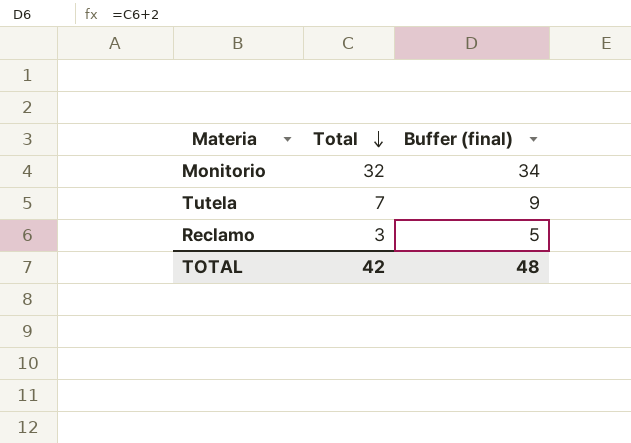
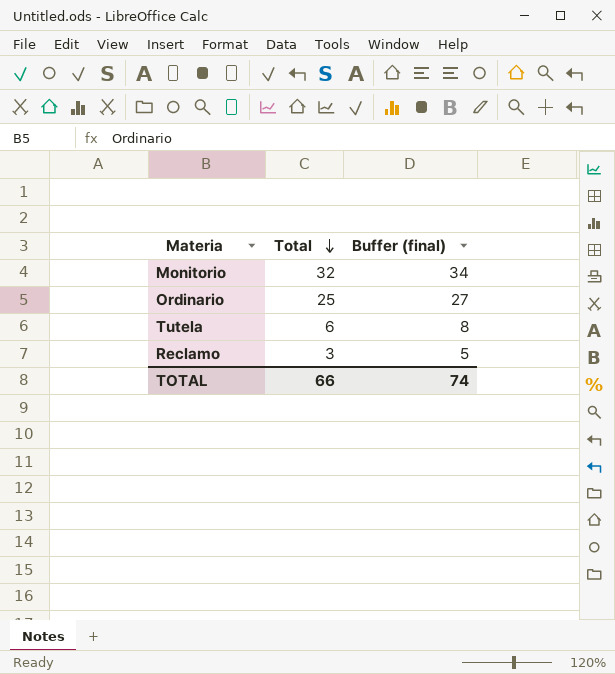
row Ordinario: none -> 25 | 27
Tutela | Total: 7 -> 6
Tutela | Buffer (final): 9 -> 8
TOTAL | Total: 42 -> 66
TOTAL | Buffer (final): 48 -> 74

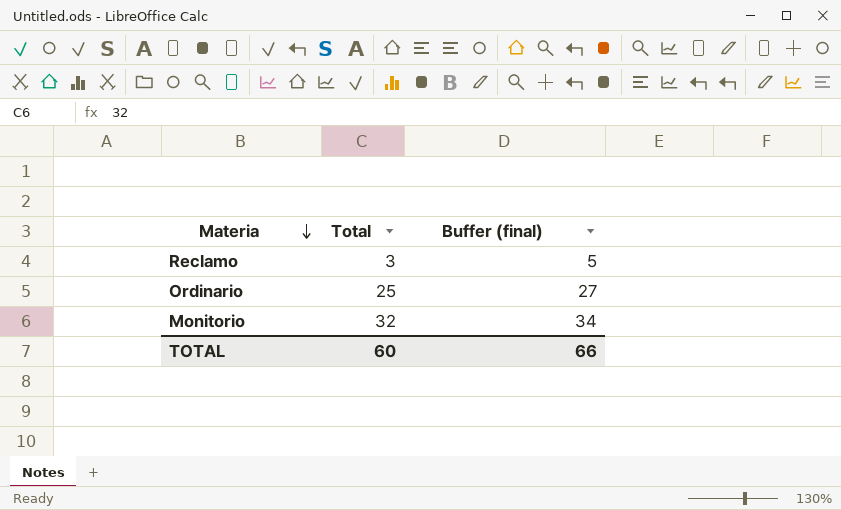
row order: Total descending -> Materia descending
row Tutela: 6 | 8 -> none
TOTAL | Total: 66 -> 60
TOTAL | Buffer (final): 74 -> 66

